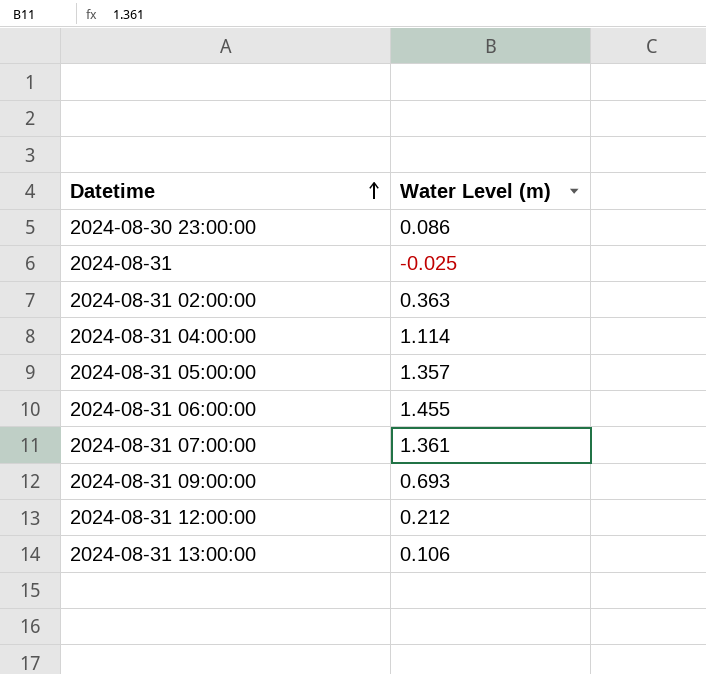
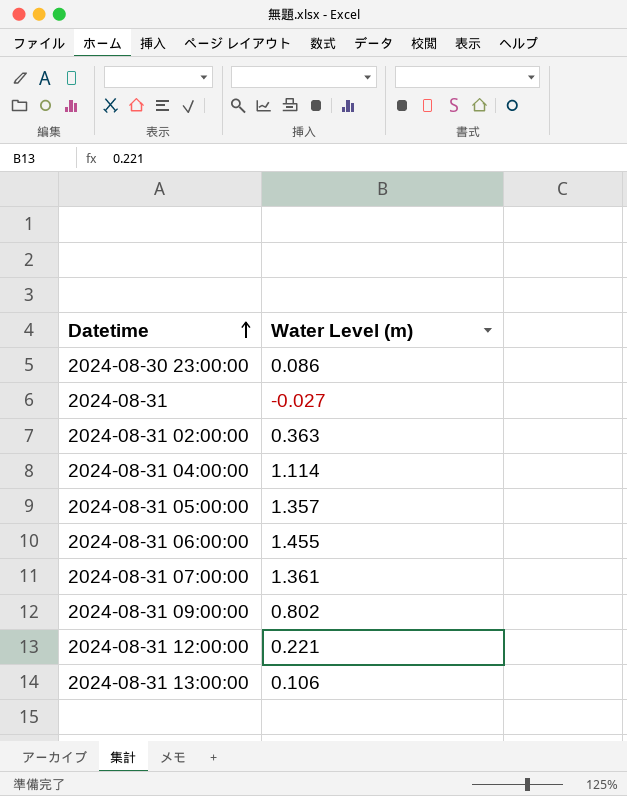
2024-08-31 | Water Level (m): -0.025 -> -0.027
2024-08-31 09:00:00 | Water Level (m): 0.693 -> 0.802
2024-08-31 12:00:00 | Water Level (m): 0.212 -> 0.221

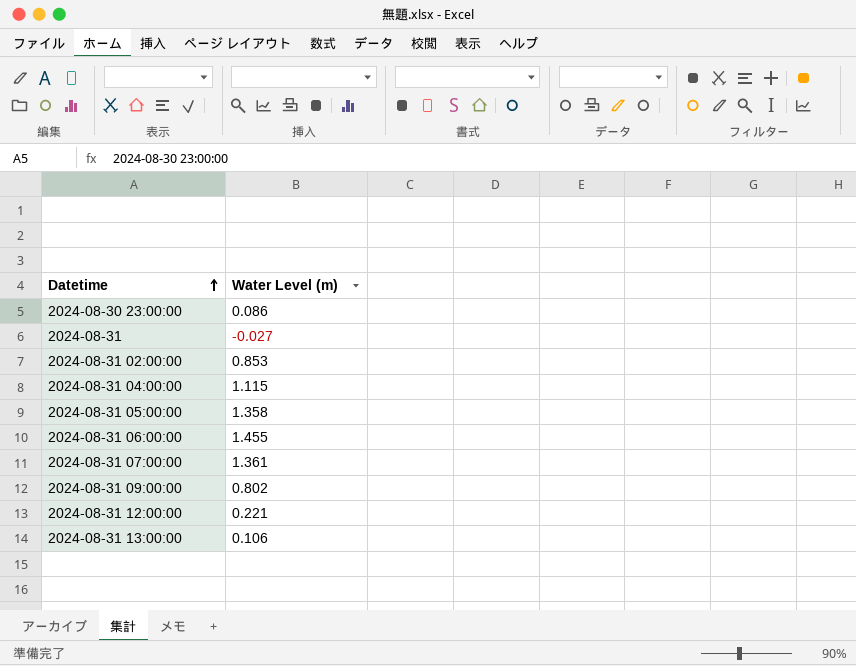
2024-08-31 02:00:00 | Water Level (m): 0.363 -> 0.853
2024-08-31 04:00:00 | Water Level (m): 1.114 -> 1.115
2024-08-31 05:00:00 | Water Level (m): 1.357 -> 1.358

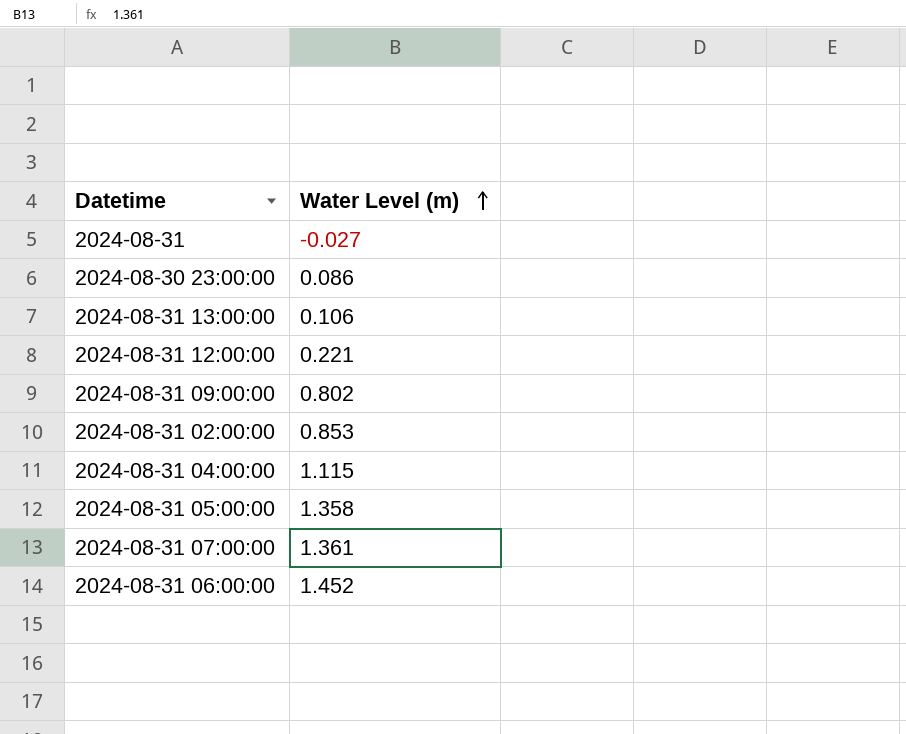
row order: Datetime ascending -> Water Level (m) ascending
2024-08-31 06:00:00 | Water Level (m): 1.455 -> 1.452

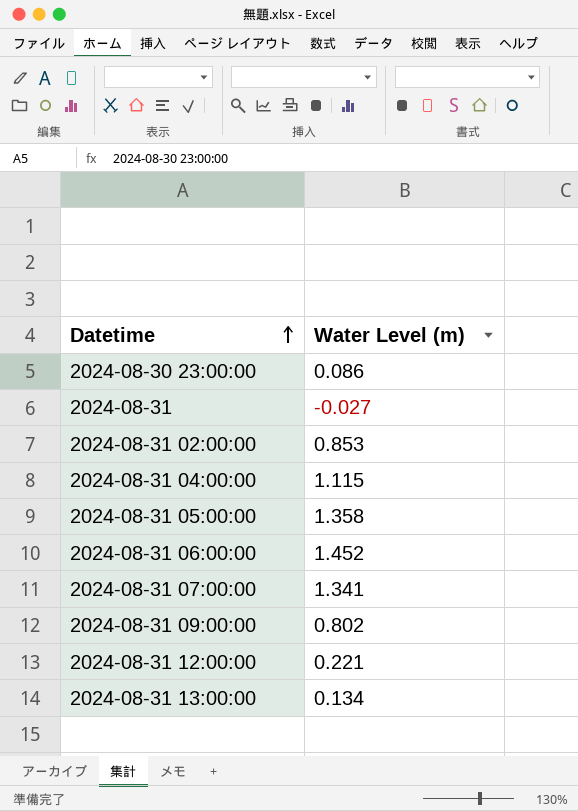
row order: Water Level (m) ascending -> Datetime ascending
2024-08-31 07:00:00 | Water Level (m): 1.361 -> 1.341
2024-08-31 13:00:00 | Water Level (m): 0.106 -> 0.134

